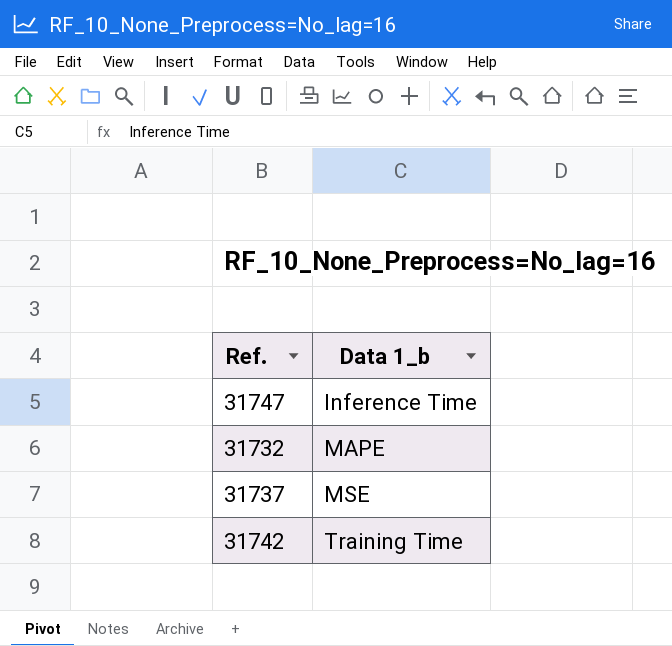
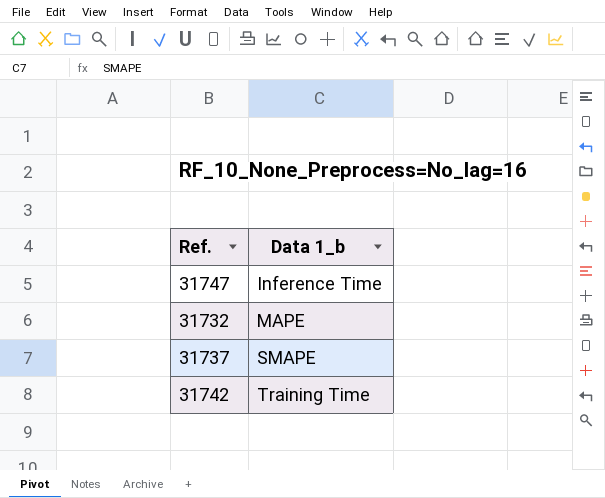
31737 | Data 1_b: MSE -> SMAPE

